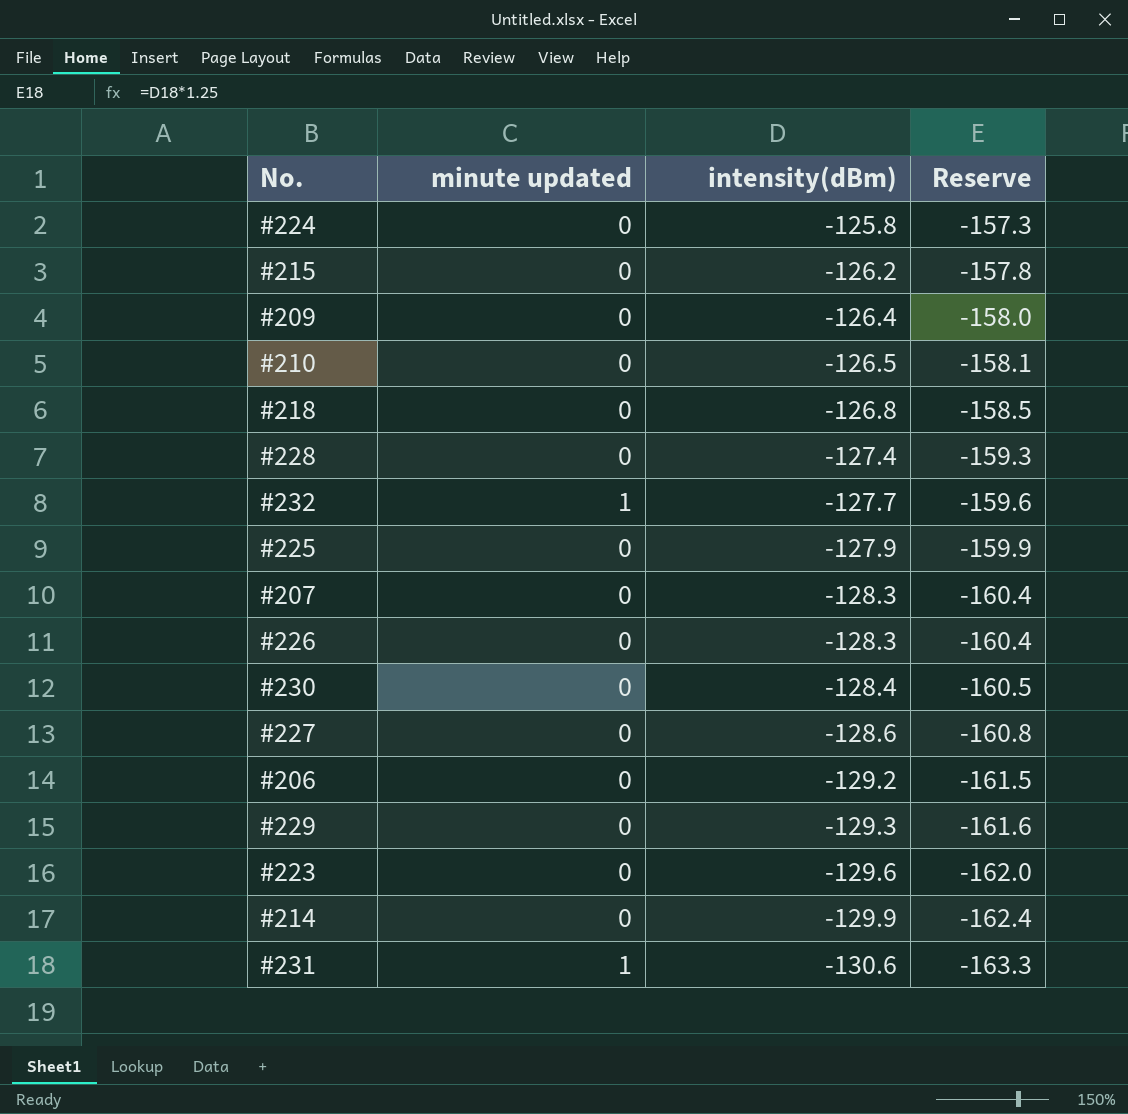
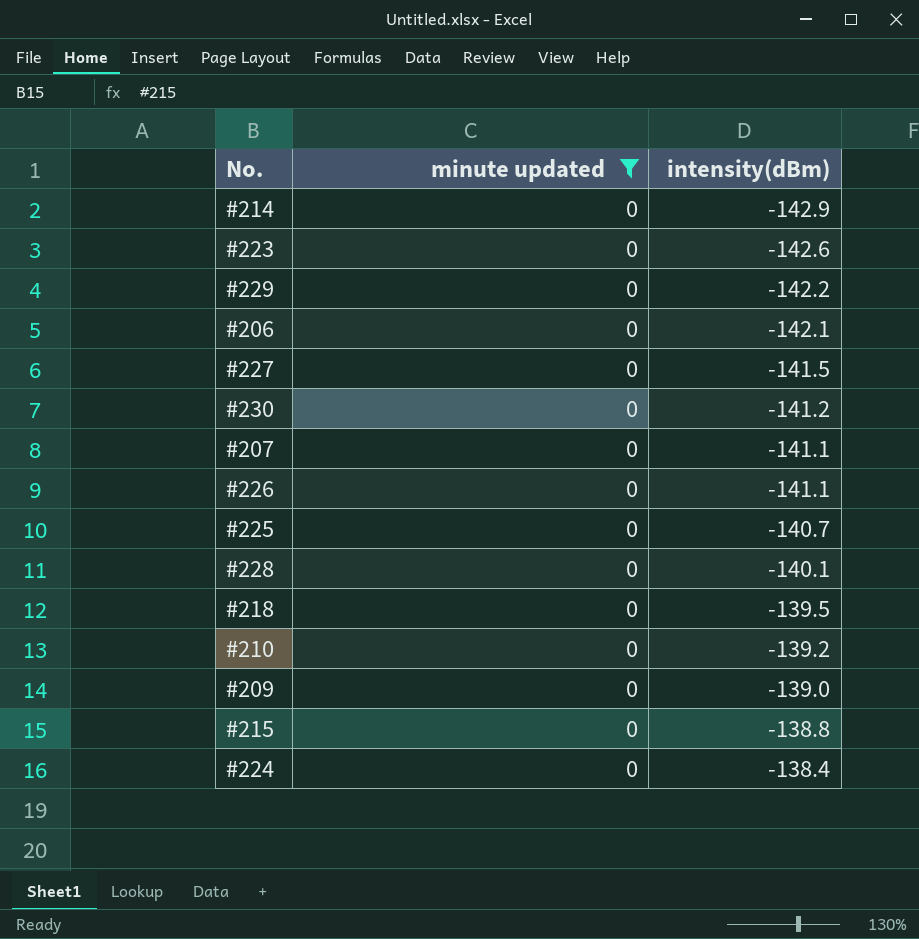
filter: none -> minute updated = 0
row order: intensity(dBm) descending -> intensity(dBm) ascending
column Reserve | formula: [intensity(dBm)] * 1.25 -> none
#214 | intensity(dBm): -129.9 -> -142.9
#223 | intensity(dBm): -129.6 -> -142.6
#229 | intensity(dBm): -129.3 -> -142.2
#206 | intensity(dBm): -129.2 -> -142.1
#227 | intensity(dBm): -128.6 -> -141.5
#230 | intensity(dBm): -128.4 -> -141.2
#207 | intensity(dBm): -128.3 -> -141.1
#226 | intensity(dBm): -128.3 -> -141.1
#225 | intensity(dBm): -127.9 -> -140.7
#228 | intensity(dBm): -127.4 -> -140.1
#218 | intensity(dBm): -126.8 -> -139.5
#210 | intensity(dBm): -126.5 -> -139.2
#209 | intensity(dBm): -126.4 -> -139.0
#215 | intensity(dBm): -126.2 -> -138.8
#224 | intensity(dBm): -125.8 -> -138.4

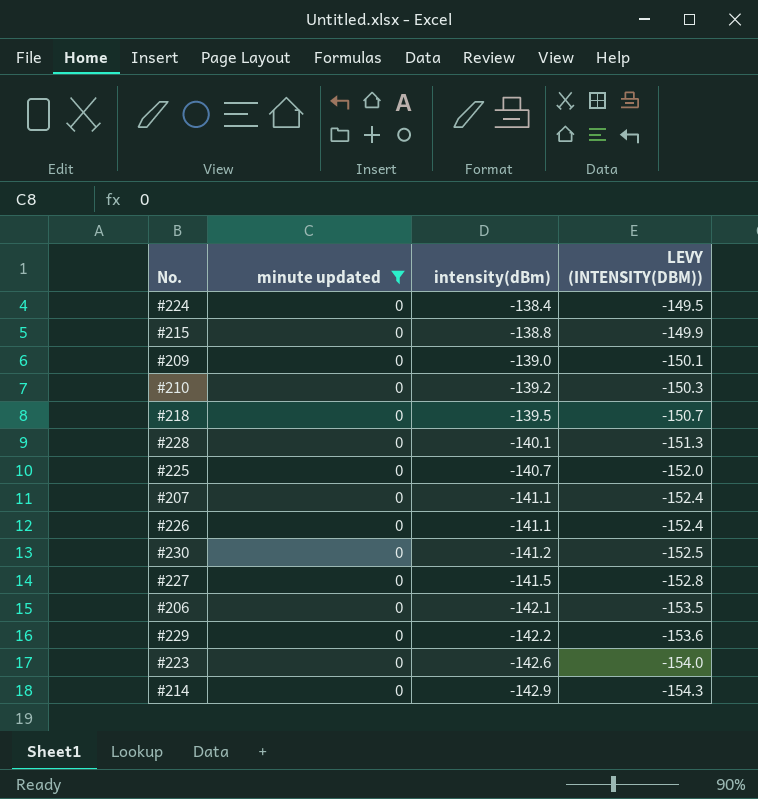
row order: intensity(dBm) ascending -> intensity(dBm) descending
column LEVY (INTENSITY(DBM)) | formula: none -> [intensity(dBm)] * 1.08

